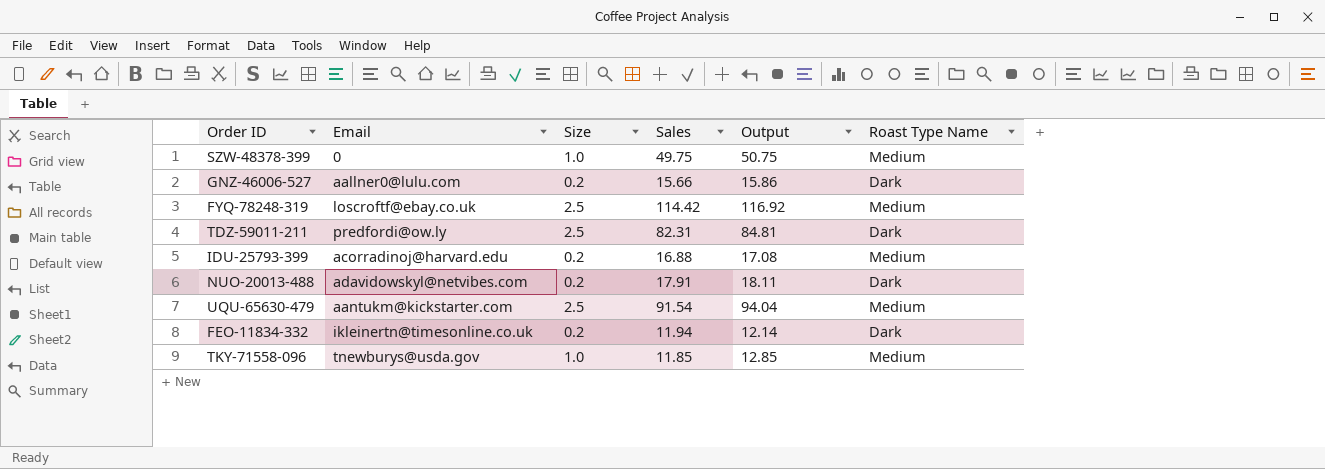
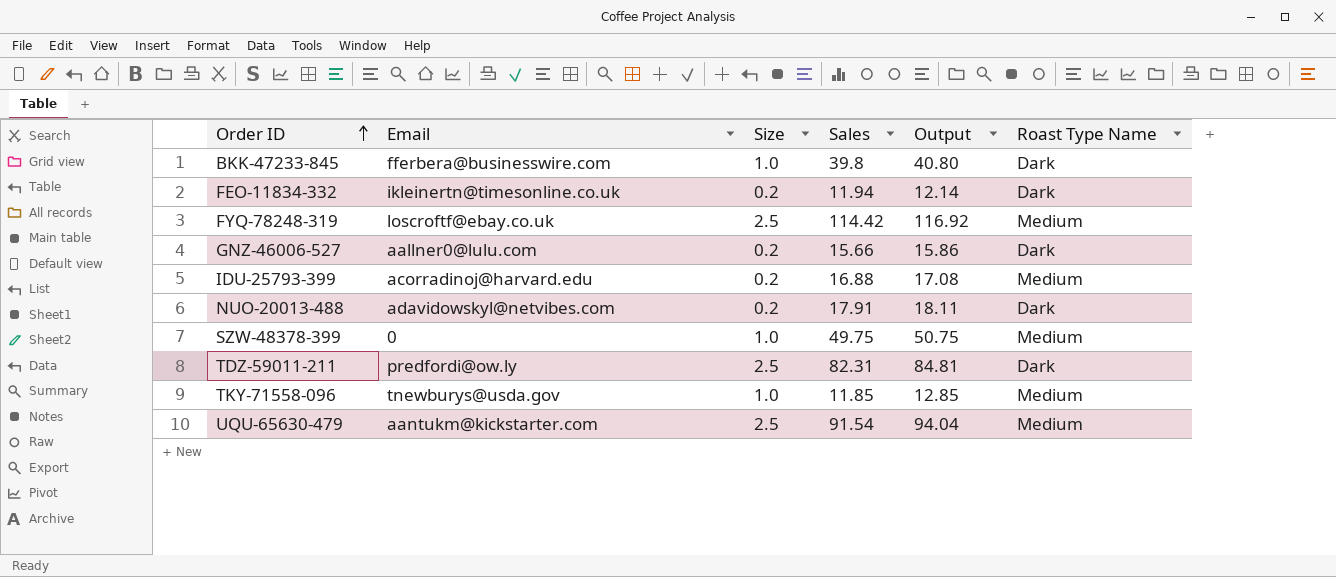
row order: none -> Order ID ascending
row BKK-47233-845: none -> fferbera@businesswire.com | 1.0 | 39.8 | 40.80 | Dark

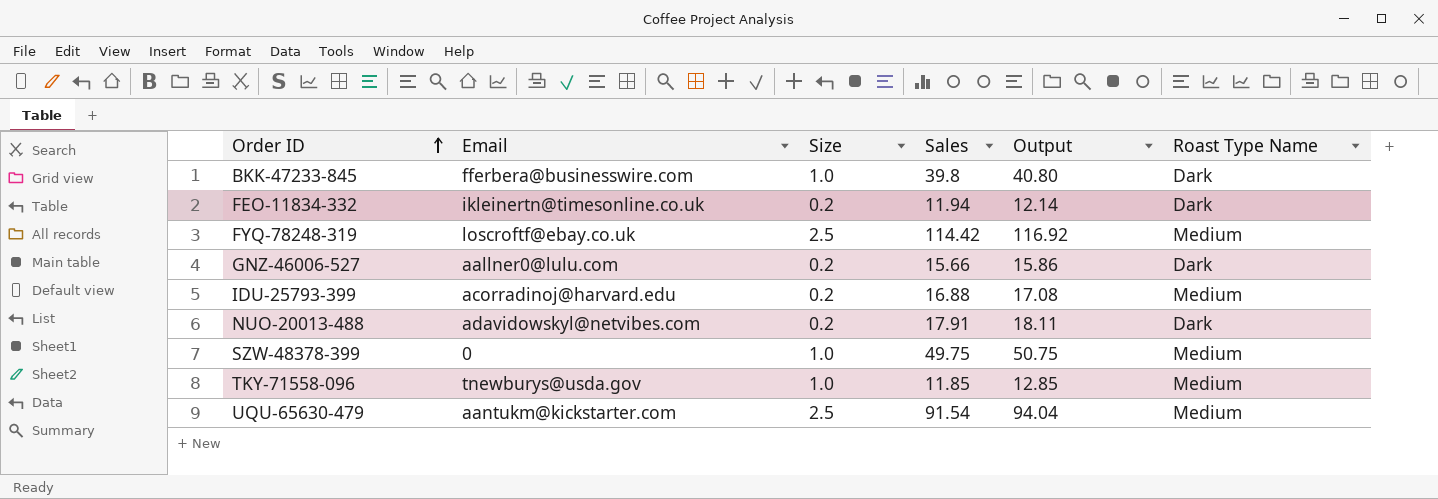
row TDZ-59011-211: predfordi@ow.ly | 2.5 | 82.31 | 84.81 | Dark -> none

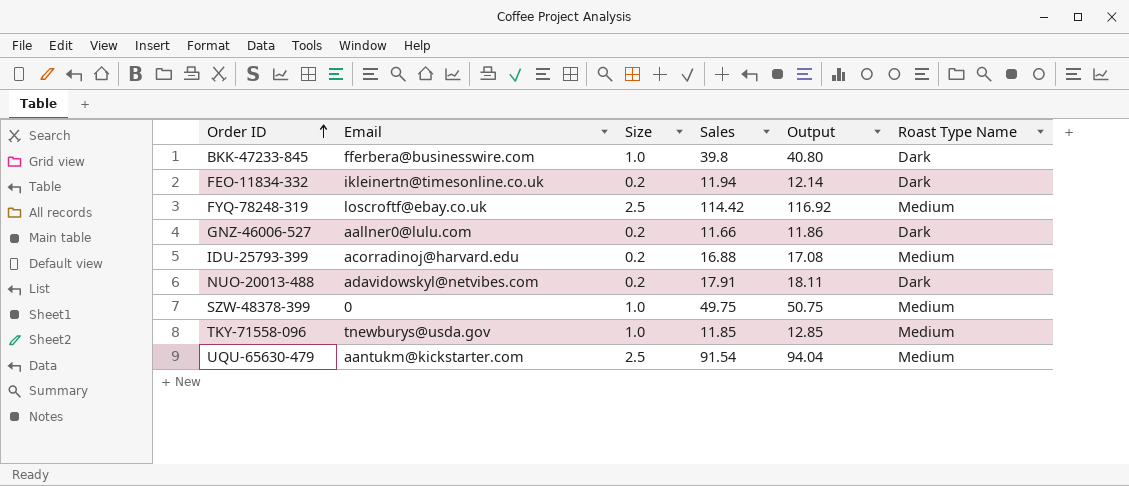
GNZ-46006-527 | Sales: 15.66 -> 11.66
GNZ-46006-527 | Output: 15.86 -> 11.86

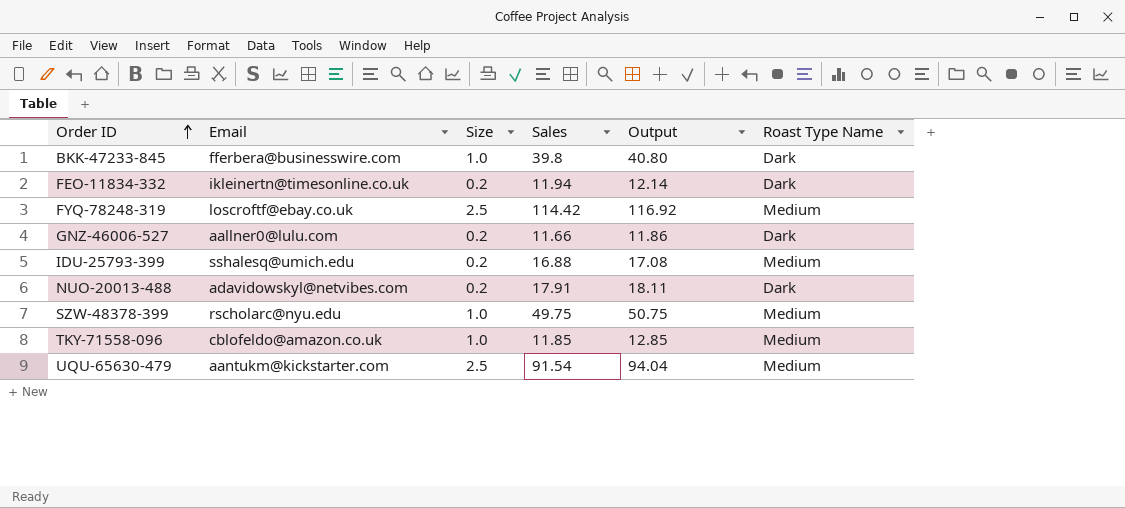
IDU-25793-399 | Email: acorradinoj@harvard.edu -> sshalesq@umich.edu
SZW-48378-399 | Email: 0 -> rscholarc@nyu.edu
TKY-71558-096 | Email: tnewburys@usda.gov -> cblofeldo@amazon.co.uk

